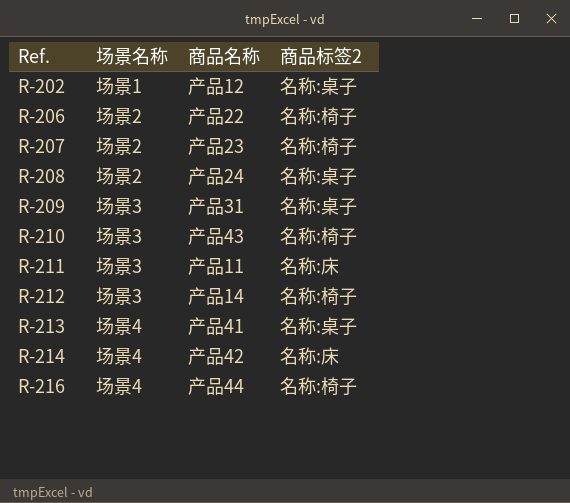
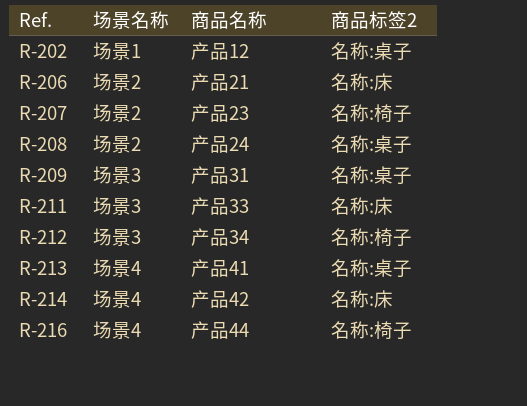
row R-210: 场景3 | 产品43 | 名称:椅子 -> none
R-206 | 商品名称: 产品22 -> 产品21
R-206 | 商品标签2: 名称:椅子 -> 名称:床
R-211 | 商品名称: 产品11 -> 产品33
R-212 | 商品名称: 产品14 -> 产品34

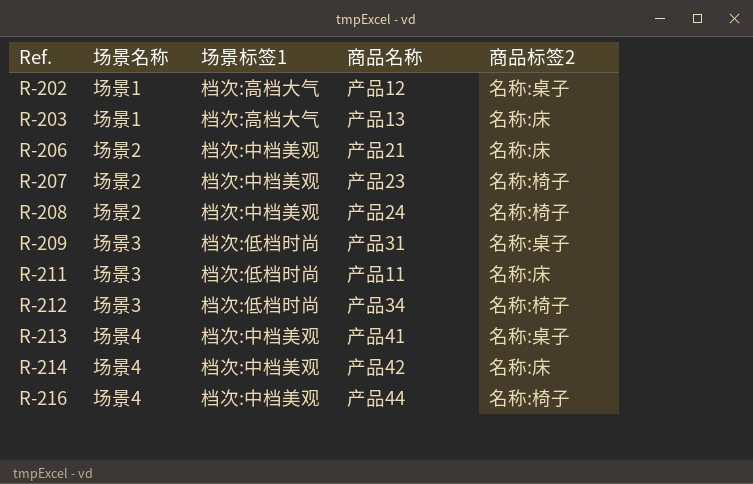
column 场景标签1 | position: none -> 3
row R-203: none -> 场景1 | 档次:高档大气 | 产品13 | 名称:床
R-208 | 商品标签2: 名称:桌子 -> 名称:椅子
R-211 | 商品名称: 产品33 -> 产品11

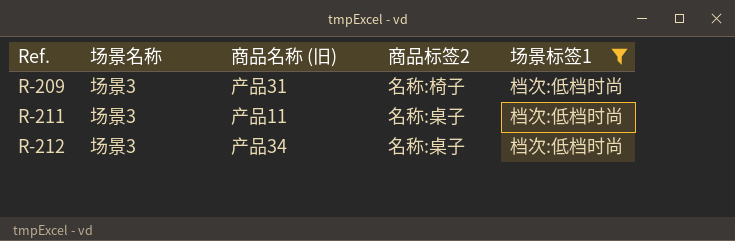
filter: none -> 场景标签1 = 档次:低档时尚
column name: 商品名称 -> 商品名称 (旧)
column 场景标签1 | position: 3 -> 5
R-209 | 商品标签2: 名称:桌子 -> 名称:椅子
R-211 | 商品标签2: 名称:床 -> 名称:桌子
R-212 | 商品标签2: 名称:椅子 -> 名称:桌子

